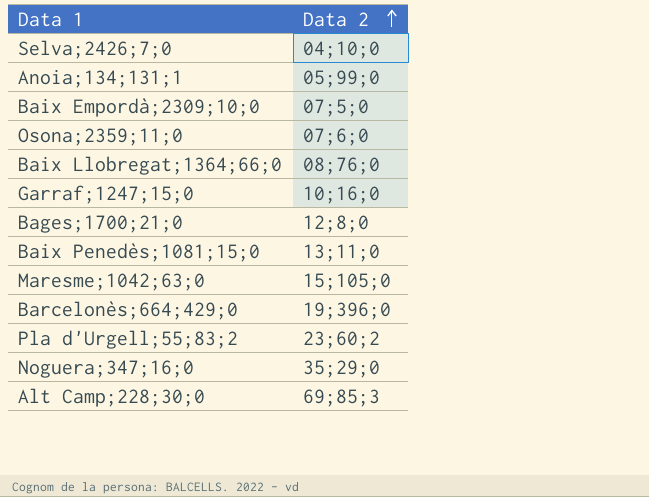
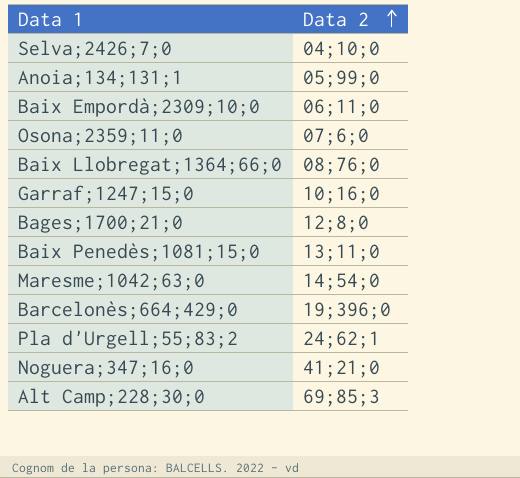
Baix Empordà;2309;10;0 | Data 2: 07;5;0 -> 06;11;0
Maresme;1042;63;0 | Data 2: 15;105;0 -> 14;54;0
Pla d'Urgell;55;83;2 | Data 2: 23;60;2 -> 24;62;1
Noguera;347;16;0 | Data 2: 35;29;0 -> 41;21;0

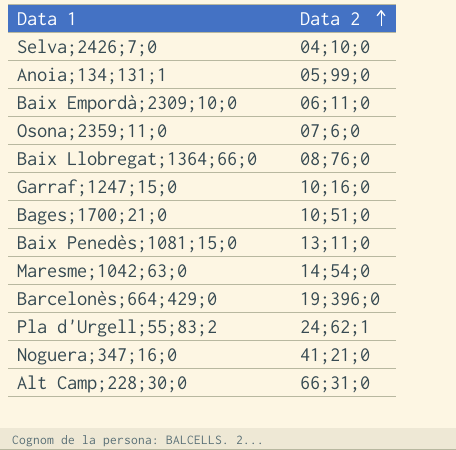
Bages;1700;21;0 | Data 2: 12;8;0 -> 10;51;0
Alt Camp;228;30;0 | Data 2: 69;85;3 -> 66;31;0

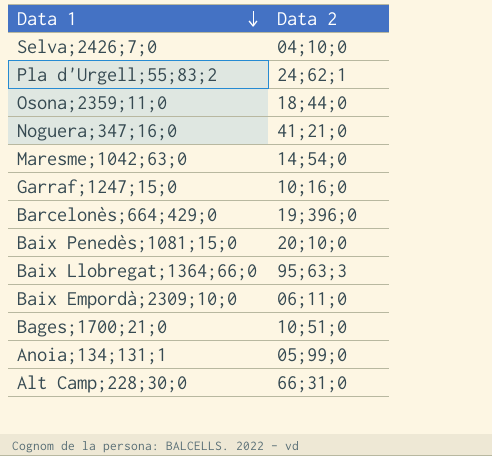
row order: Data 2 ascending -> Data 1 descending
Osona;2359;11;0 | Data 2: 07;6;0 -> 18;44;0
Baix Penedès;1081;15;0 | Data 2: 13;11;0 -> 20;10;0
Baix Llobregat;1364;66;0 | Data 2: 08;76;0 -> 95;63;3

